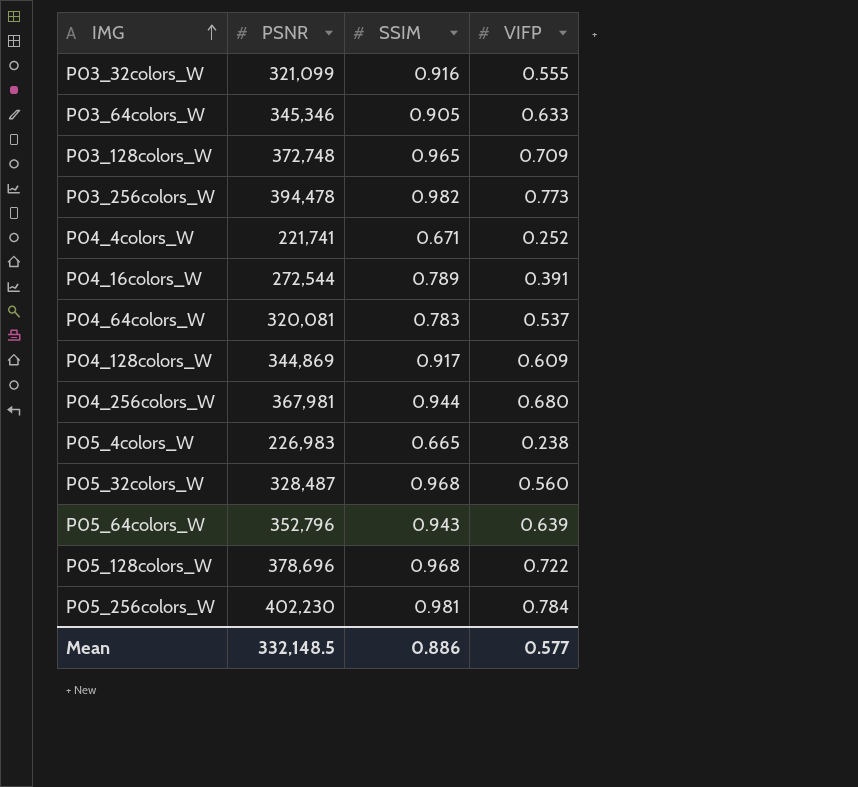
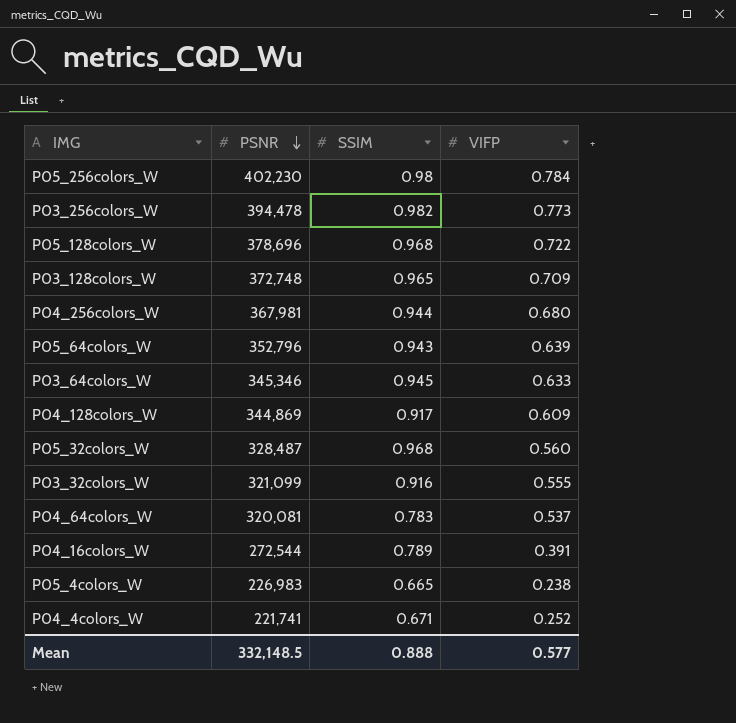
row order: IMG ascending -> PSNR descending
P05_256colors_W | SSIM: 0.981 -> 0.98
P03_64colors_W | SSIM: 0.905 -> 0.945
Mean | SSIM: 0.886 -> 0.888

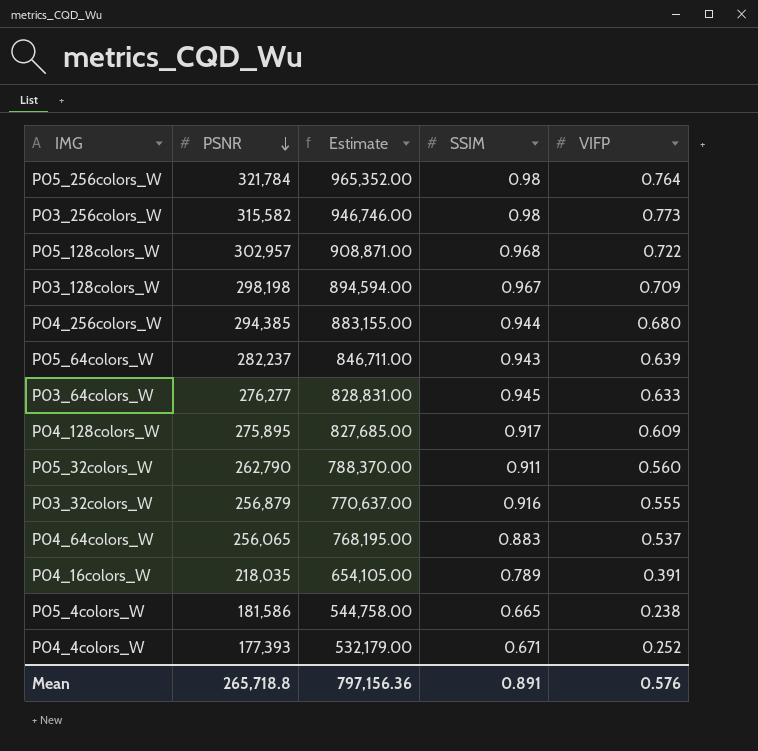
column Estimate | formula: none -> [PSNR] * 3
P05_256colors_W | PSNR: 402,230 -> 321,784
P05_256colors_W | VIFP: 0.784 -> 0.764
P03_256colors_W | PSNR: 394,478 -> 315,582
P03_256colors_W | SSIM: 0.982 -> 0.98
P05_128colors_W | PSNR: 378,696 -> 302,957
P03_128colors_W | PSNR: 372,748 -> 298,198
P03_128colors_W | SSIM: 0.965 -> 0.967
P04_256colors_W | PSNR: 367,981 -> 294,385
P05_64colors_W | PSNR: 352,796 -> 282,237
P03_64colors_W | PSNR: 345,346 -> 276,277
P04_128colors_W | PSNR: 344,869 -> 275,895
P05_32colors_W | PSNR: 328,487 -> 262,790
P05_32colors_W | SSIM: 0.968 -> 0.911
P03_32colors_W | PSNR: 321,099 -> 256,879
P04_64colors_W | PSNR: 320,081 -> 256,065
P04_64colors_W | SSIM: 0.783 -> 0.883
P04_16colors_W | PSNR: 272,544 -> 218,035
P05_4colors_W | PSNR: 226,983 -> 181,586
P04_4colors_W | PSNR: 221,741 -> 177,393
Mean | PSNR: 332,148.5 -> 265,718.8
Mean | SSIM: 0.888 -> 0.891
Mean | VIFP: 0.577 -> 0.576

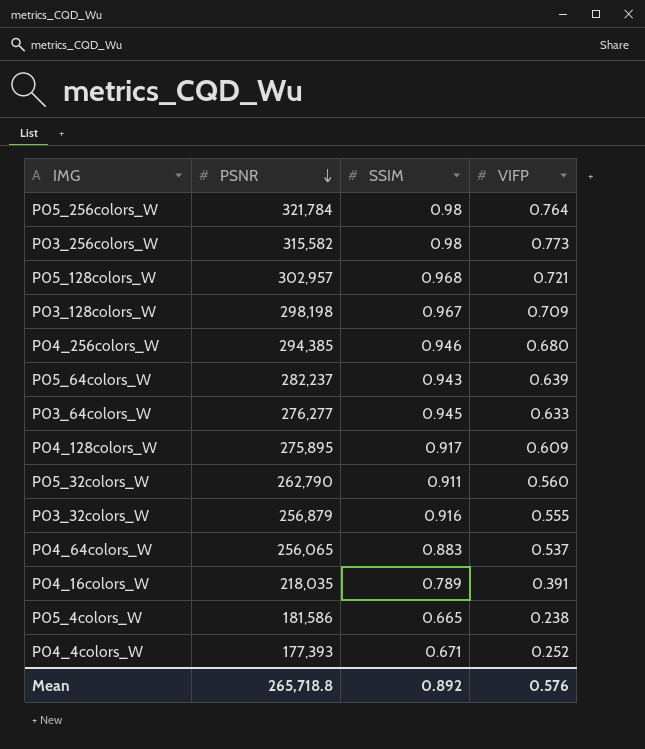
column Estimate | formula: [PSNR] * 3 -> none
P05_128colors_W | VIFP: 0.722 -> 0.721
P04_256colors_W | SSIM: 0.944 -> 0.946
Mean | SSIM: 0.891 -> 0.892

